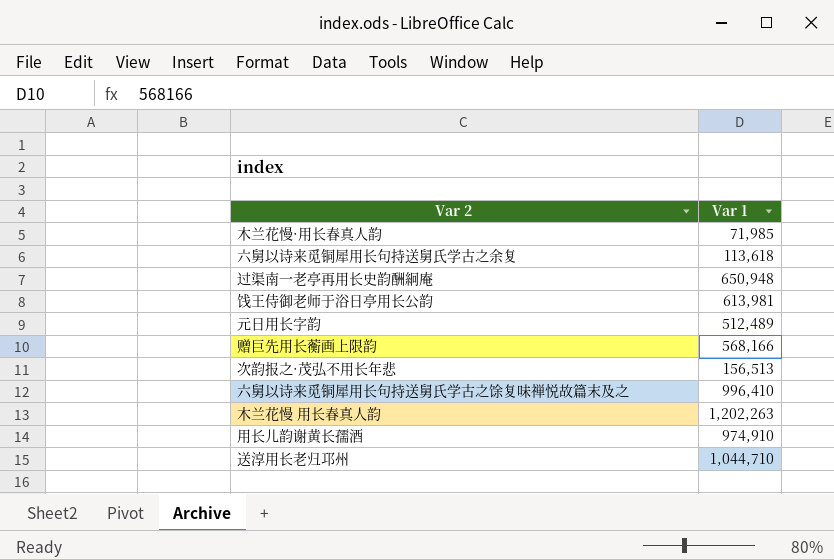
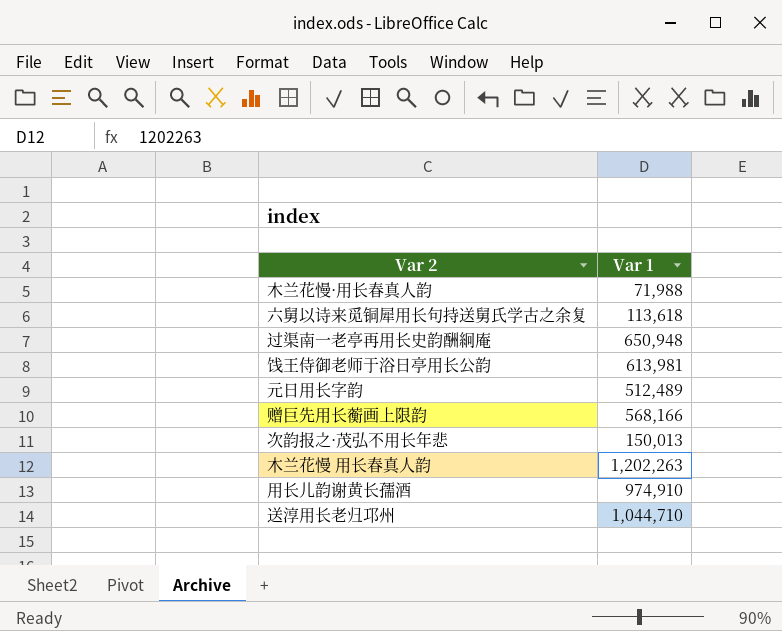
row 六舅以诗来觅铜犀用长句持送舅氏学古之馀复味禅悦故篇末及之: 996,410 -> none
木兰花慢·用长春真人韵 | Var 1: 71,985 -> 71,988
次韵报之·茂弘不用长年悲 | Var 1: 156,513 -> 150,013

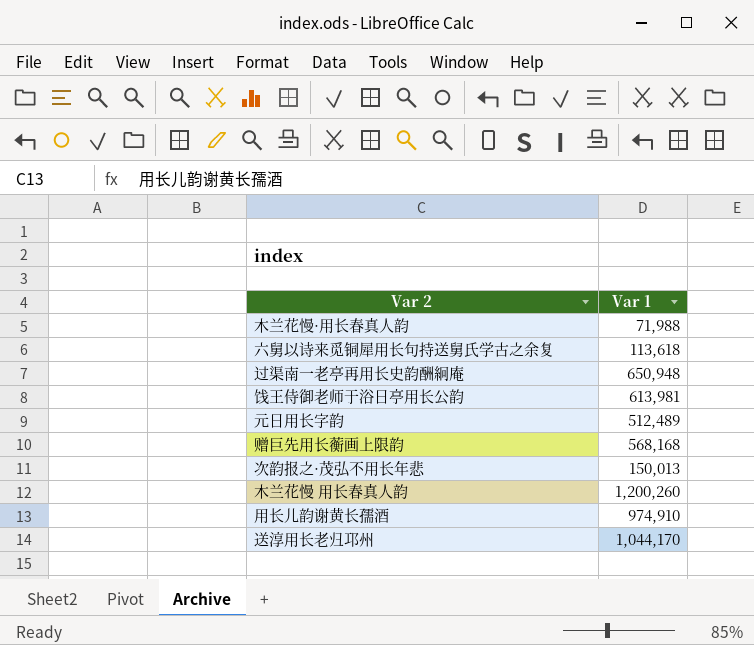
赠巨先用长蘅画上限韵 | Var 1: 568,166 -> 568,168
木兰花慢 用长春真人韵 | Var 1: 1,202,263 -> 1,200,260
送淳用长老归邛州 | Var 1: 1,044,710 -> 1,044,170

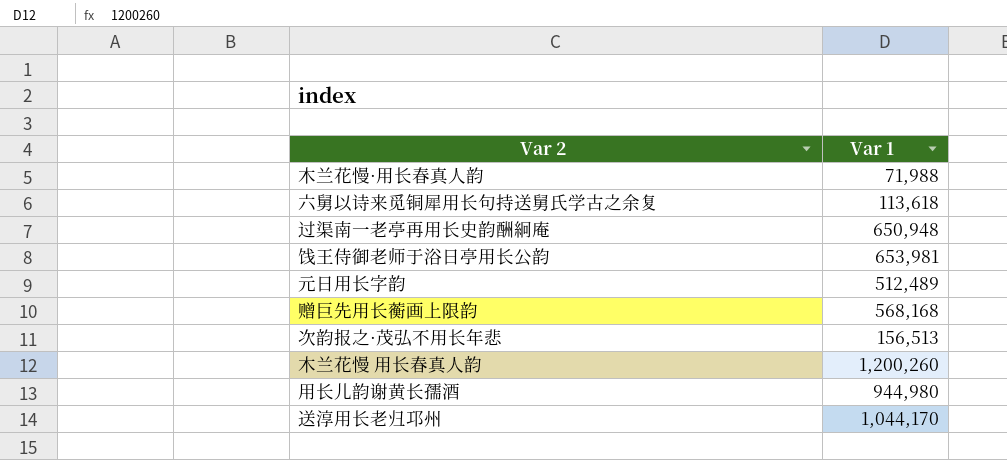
饯王侍御老师于浴日亭用长公韵 | Var 1: 613,981 -> 653,981
次韵报之·茂弘不用长年悲 | Var 1: 150,013 -> 156,513
用长儿韵谢黄长孺酒 | Var 1: 974,910 -> 944,980

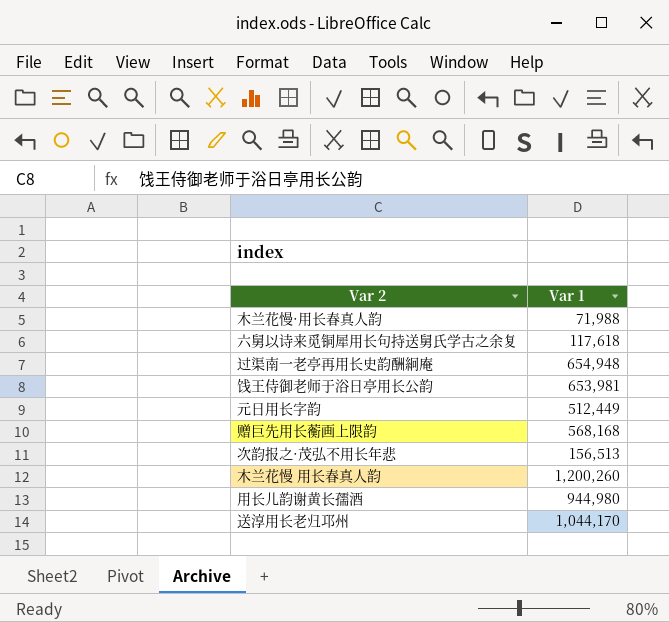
六舅以诗来觅铜犀用长句持送舅氏学古之余复 | Var 1: 113,618 -> 117,618
过渠南一老亭再用长史韵酬絅庵 | Var 1: 650,948 -> 654,948
元日用长字韵 | Var 1: 512,489 -> 512,449

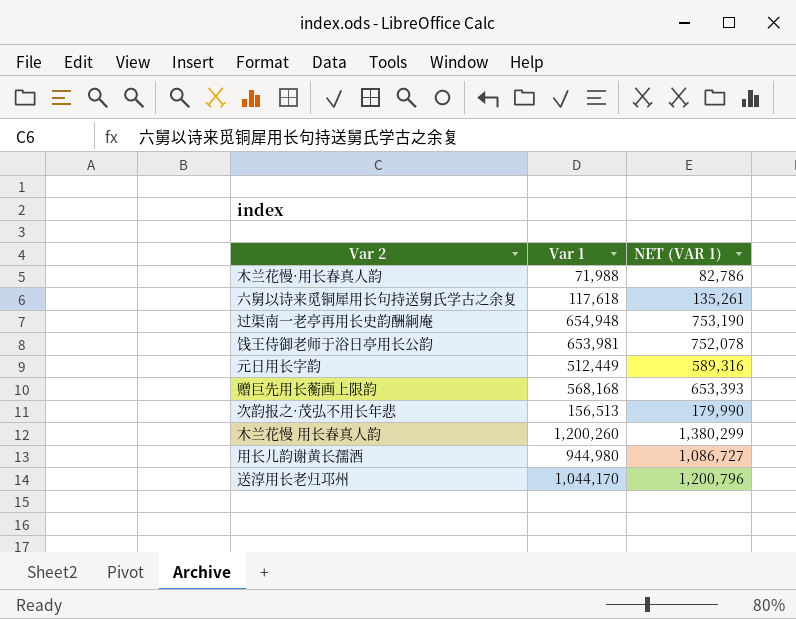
column NET (VAR 1) | formula: none -> [Var 1] * 1.15

